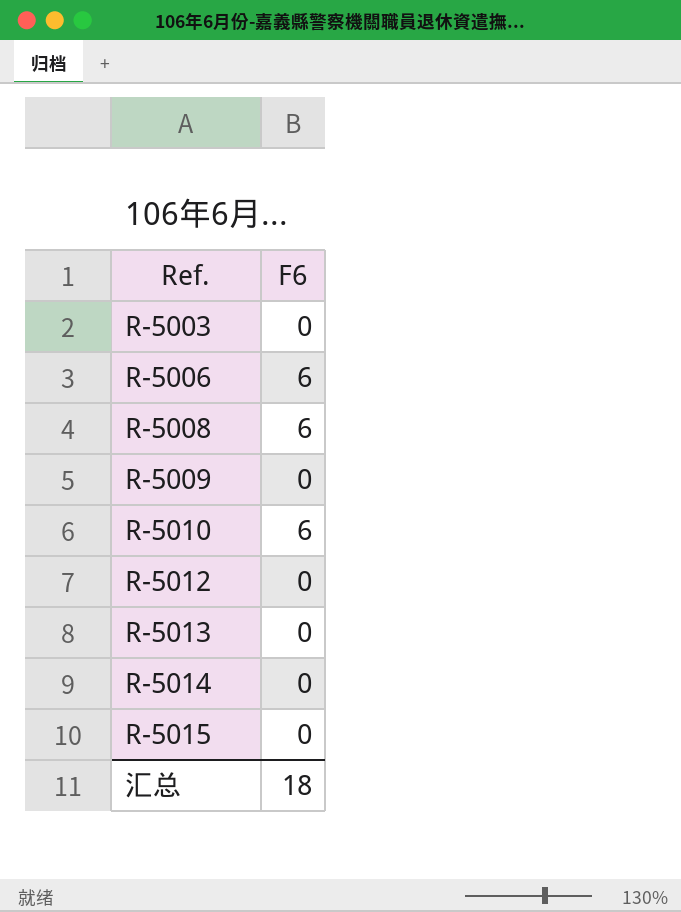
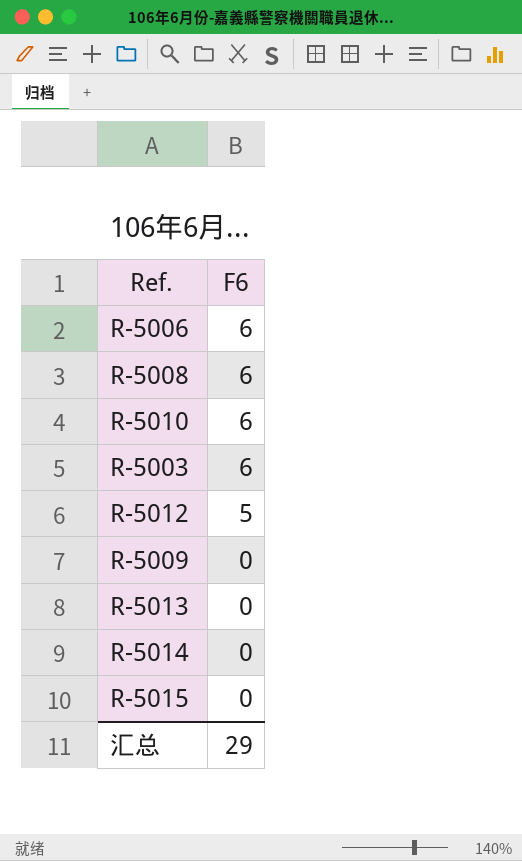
row order: Ref. ascending -> F6 descending
R-5003 | F6: 0 -> 6
R-5012 | F6: 0 -> 5
汇总 | F6: 18 -> 29

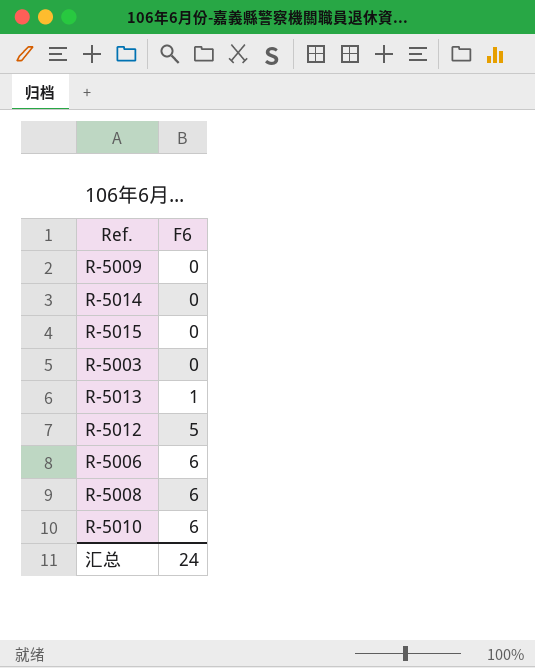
row order: F6 descending -> F6 ascending
R-5003 | F6: 6 -> 0
R-5013 | F6: 0 -> 1
汇总 | F6: 29 -> 24

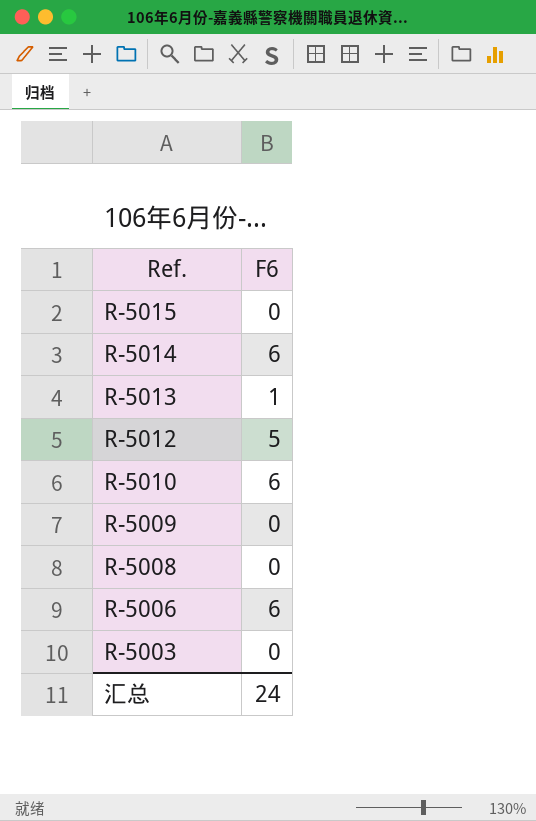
row order: F6 ascending -> Ref. descending
R-5014 | F6: 0 -> 6
R-5008 | F6: 6 -> 0

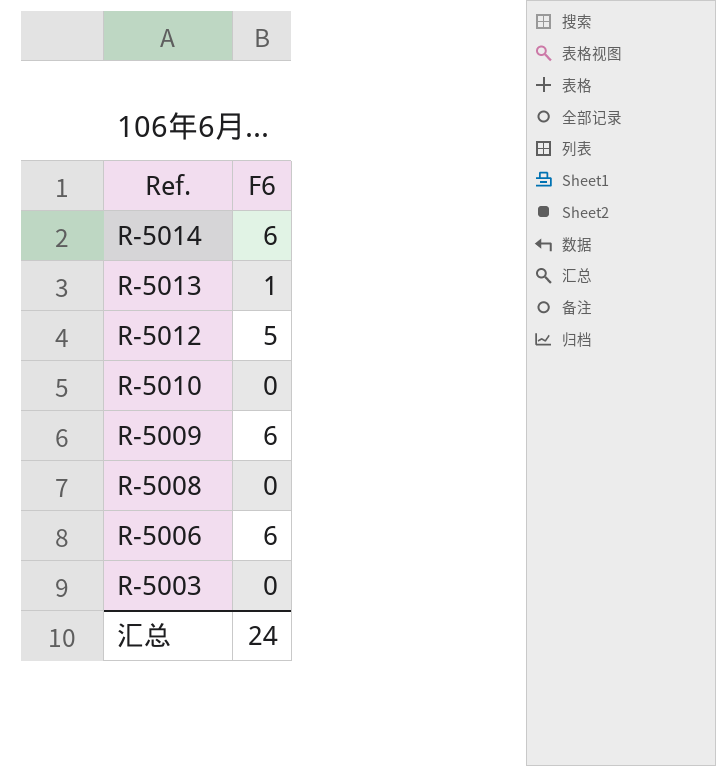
row R-5015: 0 -> none
R-5010 | F6: 6 -> 0
R-5009 | F6: 0 -> 6

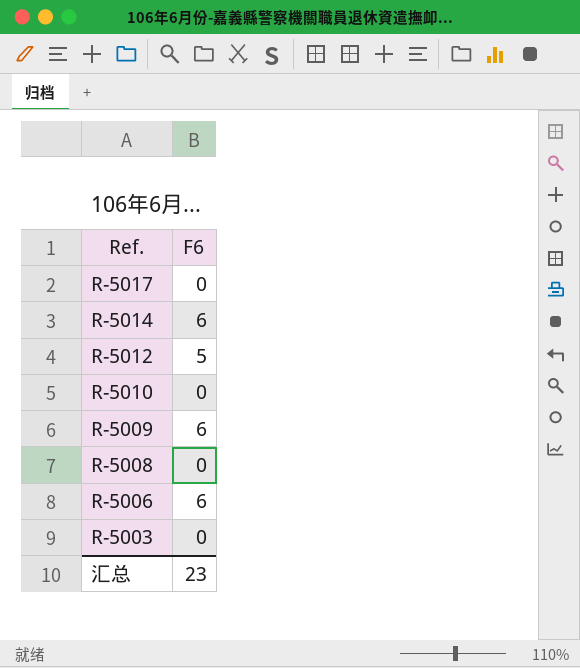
row R-5013: 1 -> none
row R-5017: none -> 0
汇总 | F6: 24 -> 23

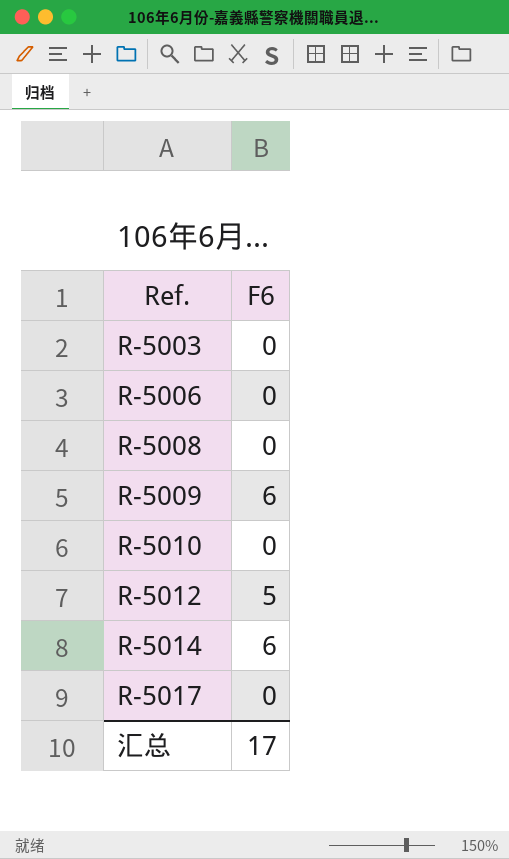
row order: Ref. descending -> Ref. ascending
R-5006 | F6: 6 -> 0
汇总 | F6: 23 -> 17

